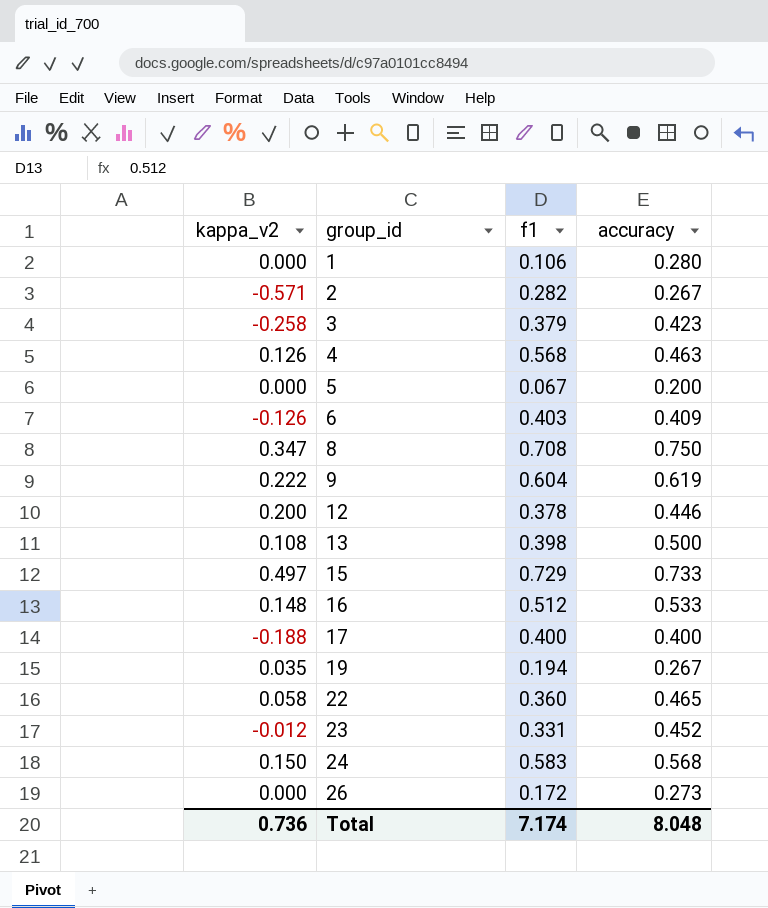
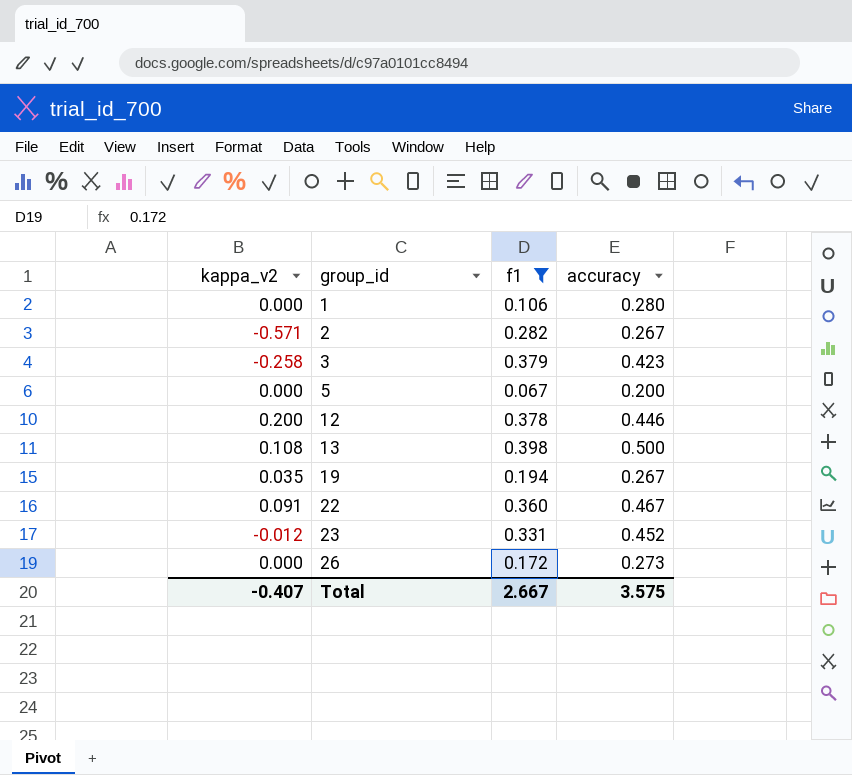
filter: none -> f1 <= 0.398
22 | kappa_v2: 0.058 -> 0.091
22 | accuracy: 0.465 -> 0.467
Total | kappa_v2: 0.736 -> -0.407
Total | f1: 7.174 -> 2.667
Total | accuracy: 8.048 -> 3.575

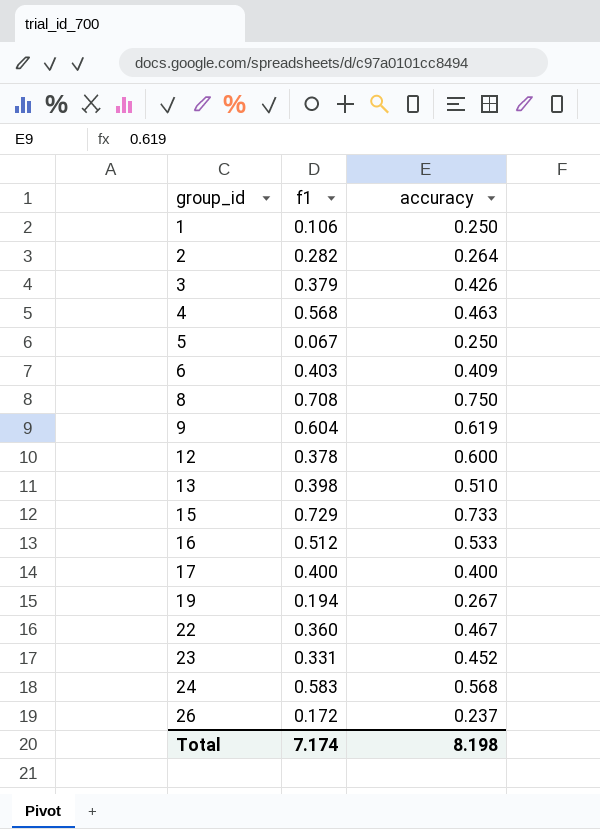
filter: f1 <= 0.398 -> none
column kappa_v2 | position: 1 -> none
1 | accuracy: 0.280 -> 0.250
2 | accuracy: 0.267 -> 0.264
3 | accuracy: 0.423 -> 0.426
5 | accuracy: 0.200 -> 0.250
12 | accuracy: 0.446 -> 0.600
13 | accuracy: 0.500 -> 0.510
26 | accuracy: 0.273 -> 0.237
Total | f1: 2.667 -> 7.174
Total | accuracy: 3.575 -> 8.198

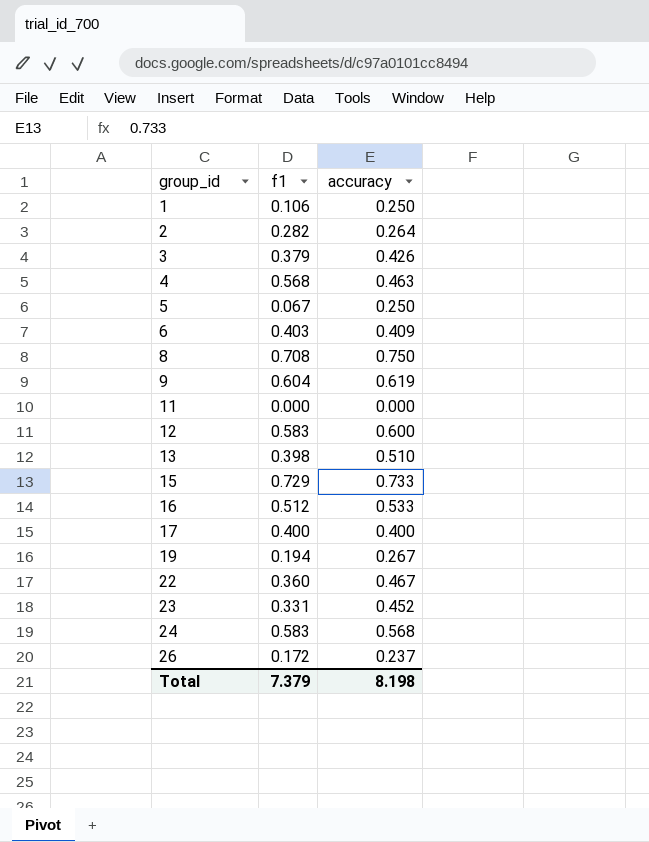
row 11: none -> 0.000 | 0.000
12 | f1: 0.378 -> 0.583
Total | f1: 7.174 -> 7.379

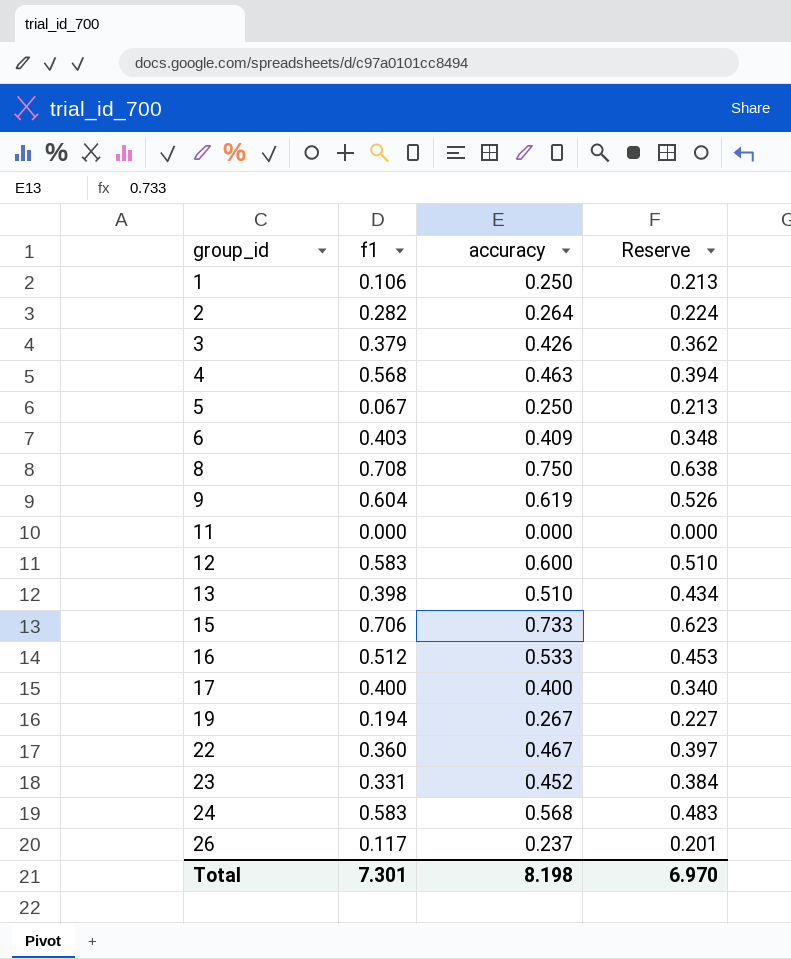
column Reserve | formula: none -> [accuracy] * 0.85
15 | f1: 0.729 -> 0.706
26 | f1: 0.172 -> 0.117
Total | f1: 7.379 -> 7.301

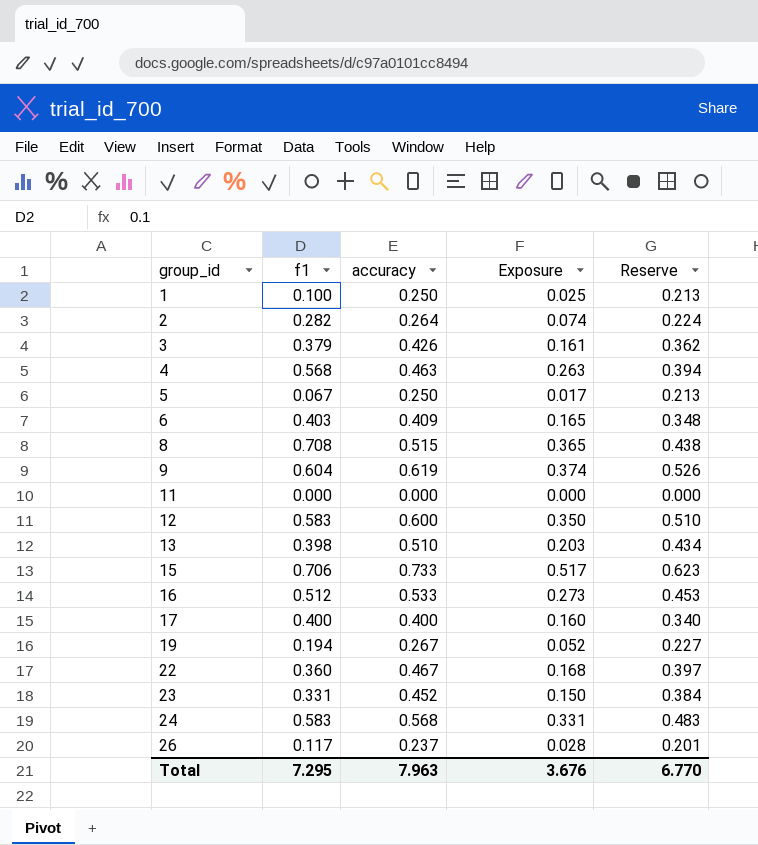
column Exposure | formula: none -> [f1] * [accuracy]
1 | f1: 0.106 -> 0.100
8 | accuracy: 0.750 -> 0.515
8 | Reserve: 0.638 -> 0.438
Total | f1: 7.301 -> 7.295
Total | accuracy: 8.198 -> 7.963
Total | Reserve: 6.970 -> 6.770

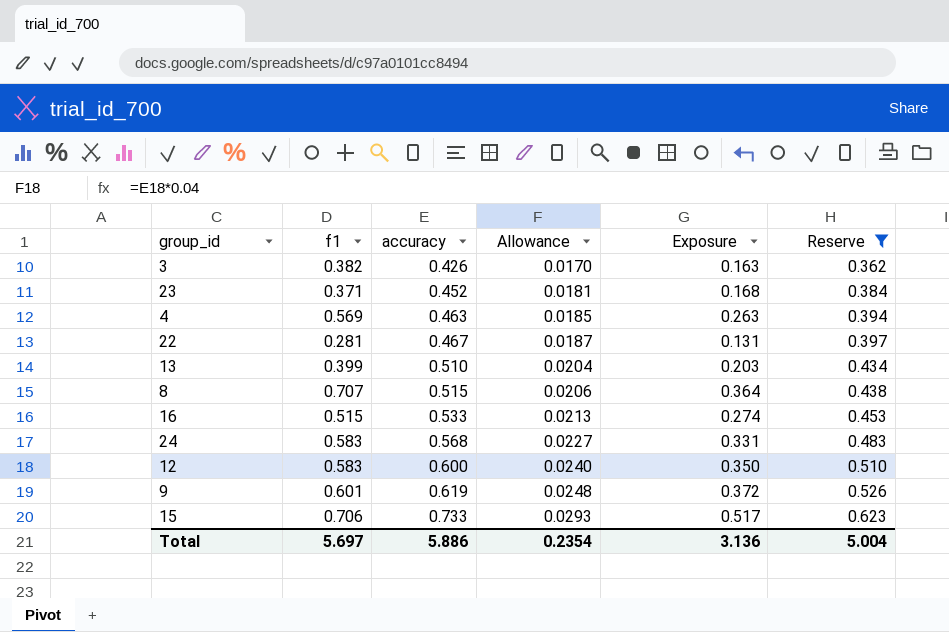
filter: none -> Reserve >= 0.362
row order: group_id ascending -> accuracy ascending
column Allowance | formula: none -> [accuracy] * 0.04
3 | f1: 0.379 -> 0.382
3 | Exposure: 0.161 -> 0.163
23 | f1: 0.331 -> 0.371
23 | Exposure: 0.150 -> 0.168
4 | f1: 0.568 -> 0.569
22 | f1: 0.360 -> 0.281
22 | Exposure: 0.168 -> 0.131
13 | f1: 0.398 -> 0.399
8 | f1: 0.708 -> 0.707
8 | Exposure: 0.365 -> 0.364
16 | f1: 0.512 -> 0.515
16 | Exposure: 0.273 -> 0.274
9 | f1: 0.604 -> 0.601
9 | Exposure: 0.374 -> 0.372
Total | f1: 7.295 -> 5.697
Total | accuracy: 7.963 -> 5.886
Total | Exposure: 3.676 -> 3.136
Total | Reserve: 6.770 -> 5.004

